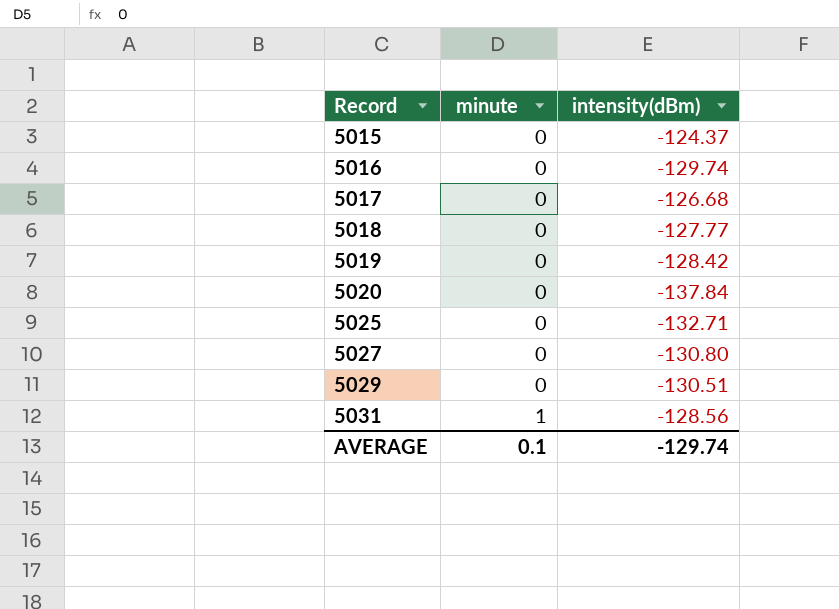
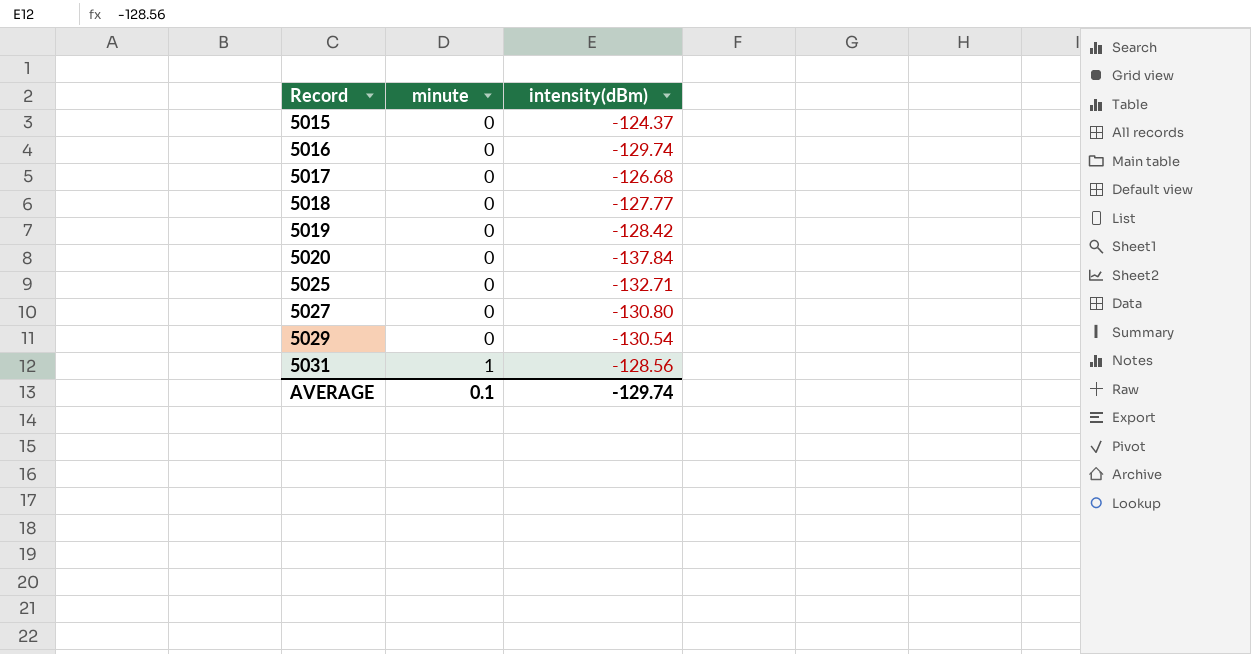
5029 | intensity(dBm): -130.51 -> -130.54

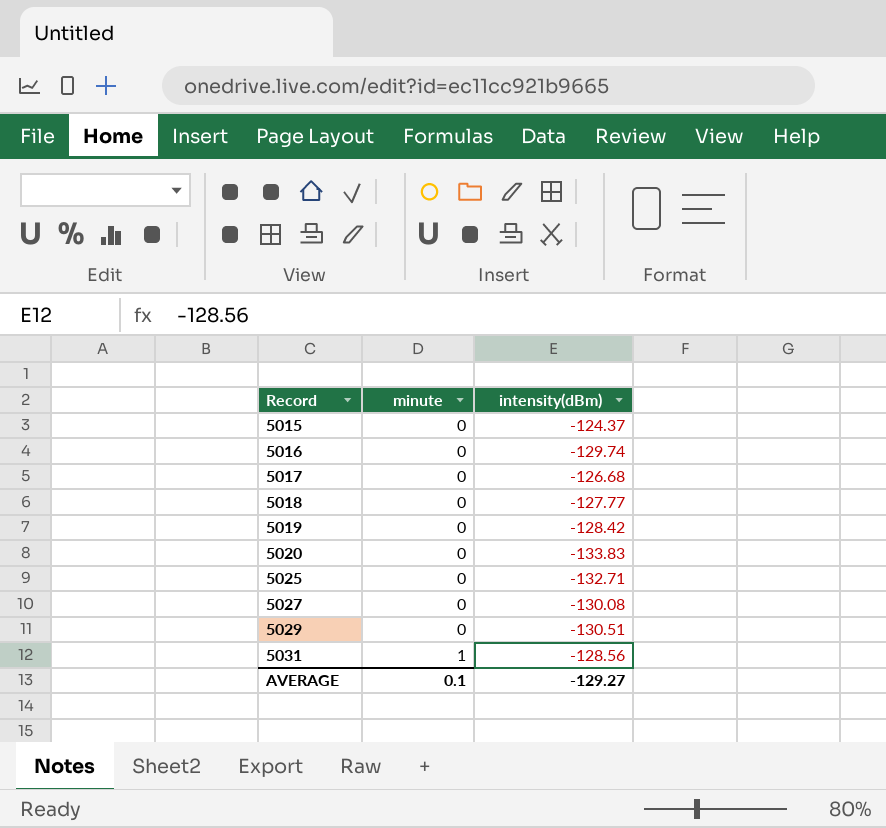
5020 | intensity(dBm): -137.84 -> -133.83
5027 | intensity(dBm): -130.80 -> -130.08
5029 | intensity(dBm): -130.54 -> -130.51
AVERAGE | intensity(dBm): -129.74 -> -129.27

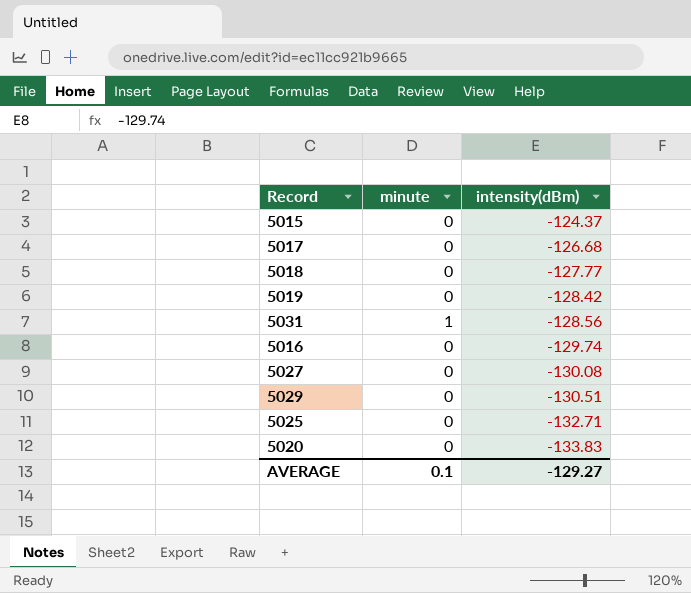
row order: Record ascending -> intensity(dBm) descending

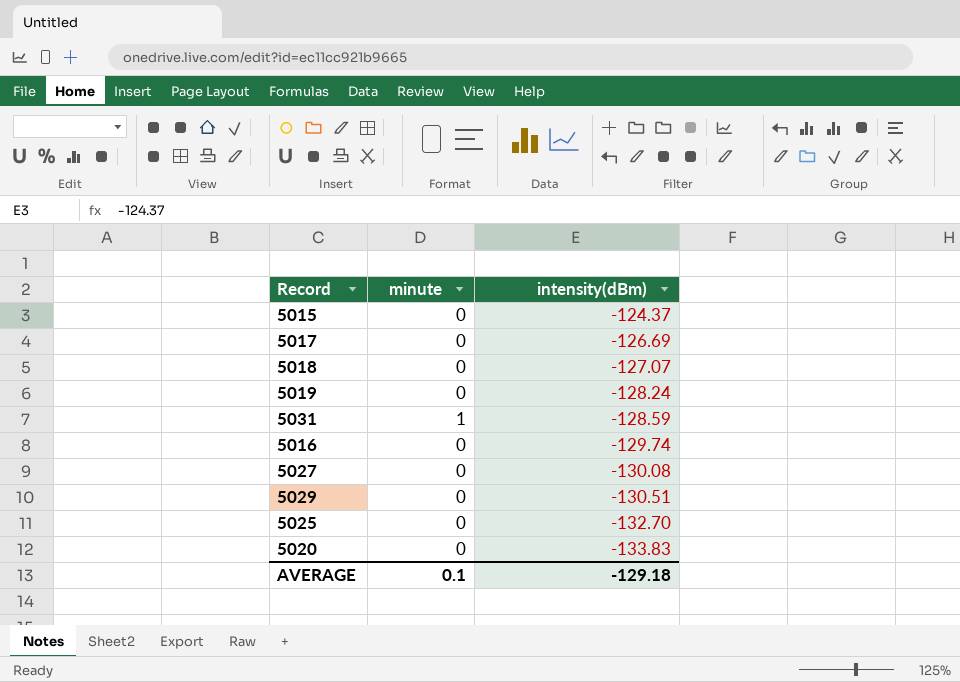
5017 | intensity(dBm): -126.68 -> -126.69
5018 | intensity(dBm): -127.77 -> -127.07
5019 | intensity(dBm): -128.42 -> -128.24
5031 | intensity(dBm): -128.56 -> -128.59
5025 | intensity(dBm): -132.71 -> -132.70
AVERAGE | intensity(dBm): -129.27 -> -129.18

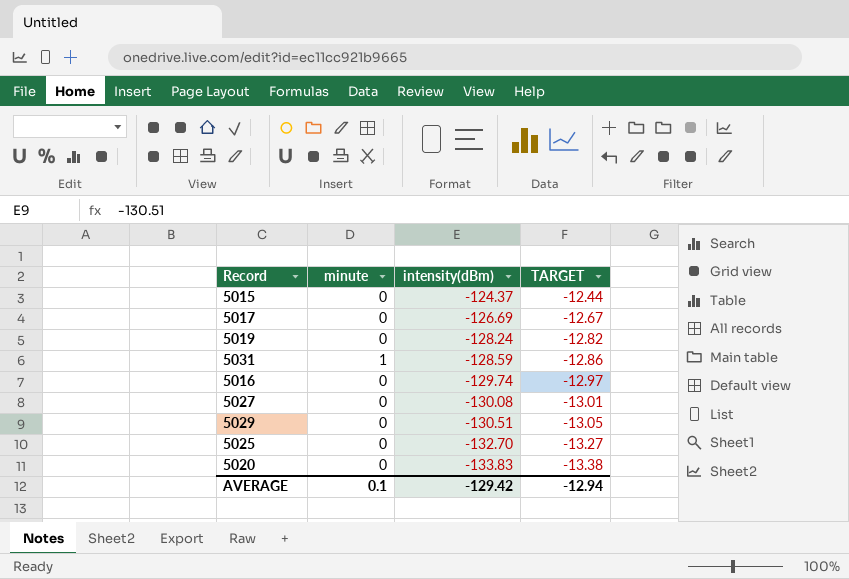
column TARGET | formula: none -> [intensity(dBm)] * 0.1
row 5018: 0 | -127.07 -> none
AVERAGE | intensity(dBm): -129.18 -> -129.42

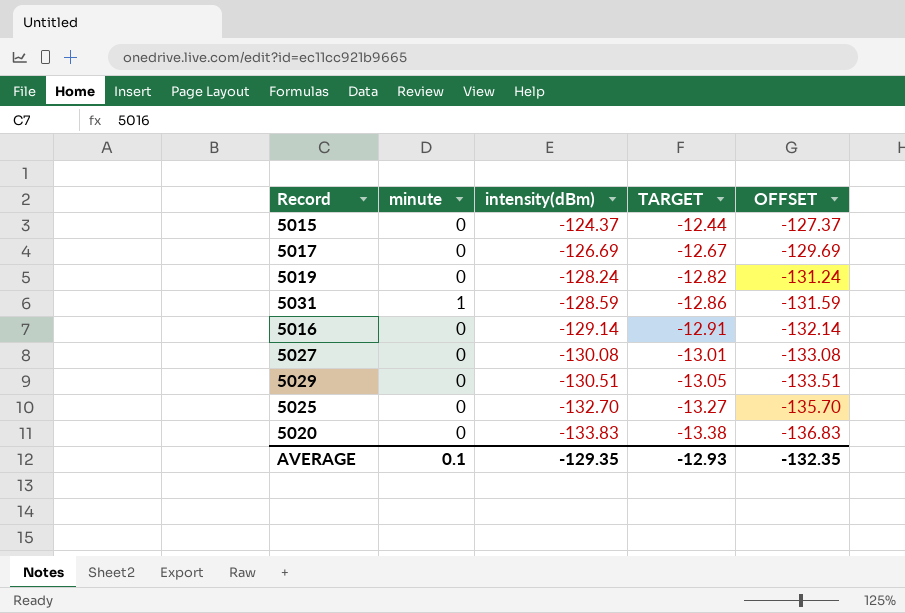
column OFFSET | formula: none -> [intensity(dBm)] - 3
5016 | intensity(dBm): -129.74 -> -129.14
5016 | TARGET: -12.97 -> -12.91
AVERAGE | intensity(dBm): -129.42 -> -129.35
AVERAGE | TARGET: -12.94 -> -12.93

